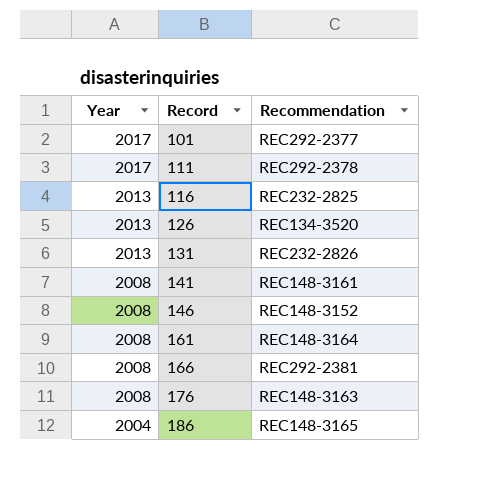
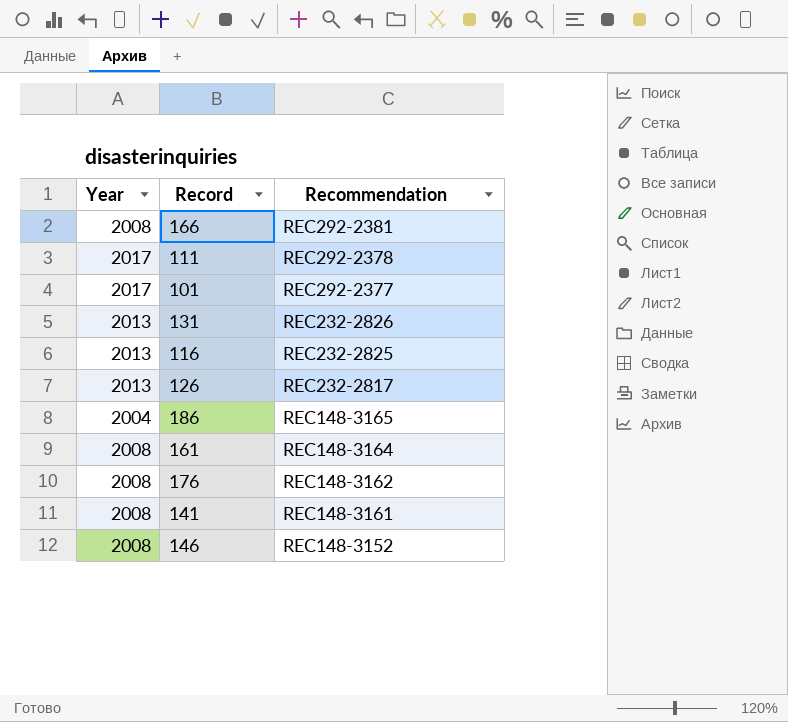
row order: Year descending -> Recommendation descending
126 | Recommendation: REC134-3520 -> REC232-2817
176 | Recommendation: REC148-3163 -> REC148-3162

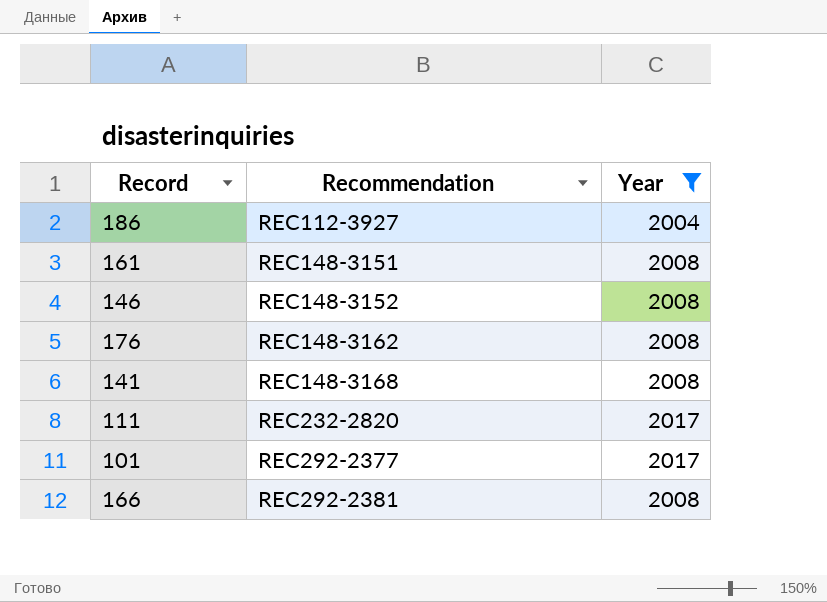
filter: none -> Year != 2013
row order: Recommendation descending -> Recommendation ascending
column Year | position: 1 -> 3
186 | Recommendation: REC148-3165 -> REC112-3927
161 | Recommendation: REC148-3164 -> REC148-3151
141 | Recommendation: REC148-3161 -> REC148-3168
111 | Recommendation: REC292-2378 -> REC232-2820

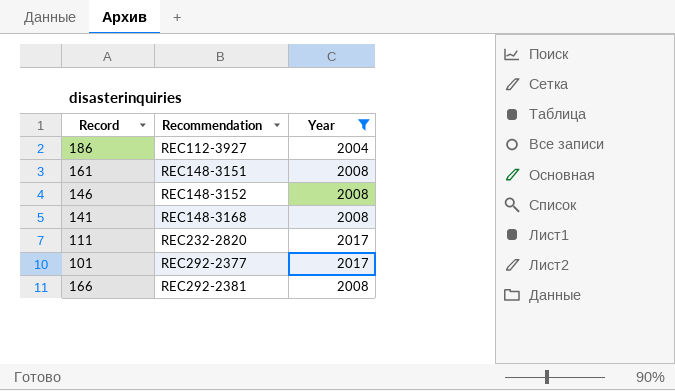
row 176: REC148-3162 | 2008 -> none

